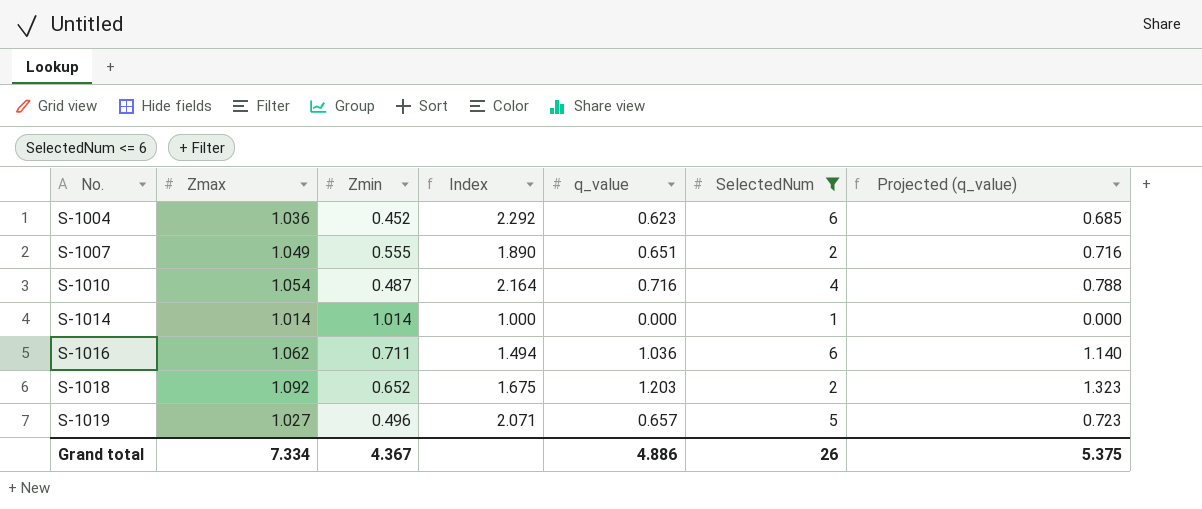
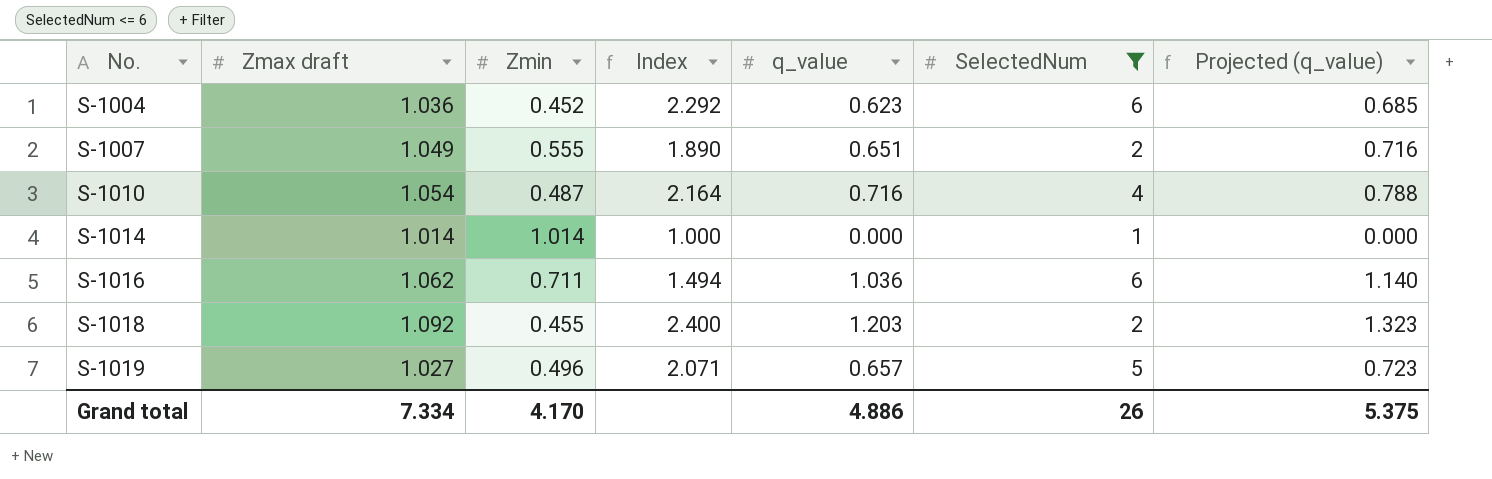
column name: Zmax -> Zmax draft
S-1018 | Zmin: 0.652 -> 0.455
S-1018 | Index: 1.675 -> 2.400
Grand total | Zmin: 4.367 -> 4.170

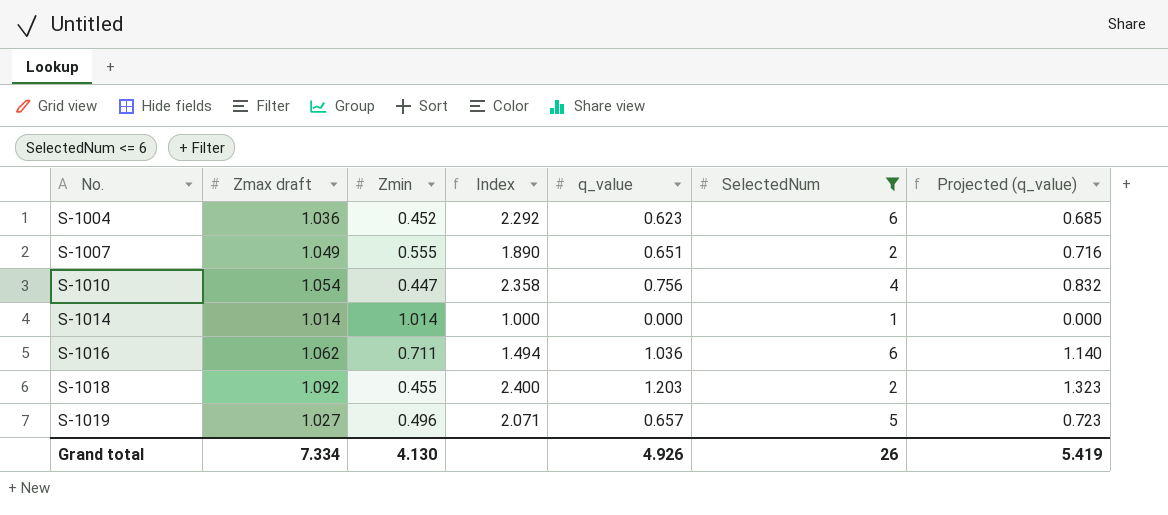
S-1010 | Zmin: 0.487 -> 0.447
S-1010 | Index: 2.164 -> 2.358
S-1010 | q_value: 0.716 -> 0.756
S-1010 | Projected (q_value): 0.788 -> 0.832
Grand total | Zmin: 4.170 -> 4.130
Grand total | q_value: 4.886 -> 4.926
Grand total | Projected (q_value): 5.375 -> 5.419

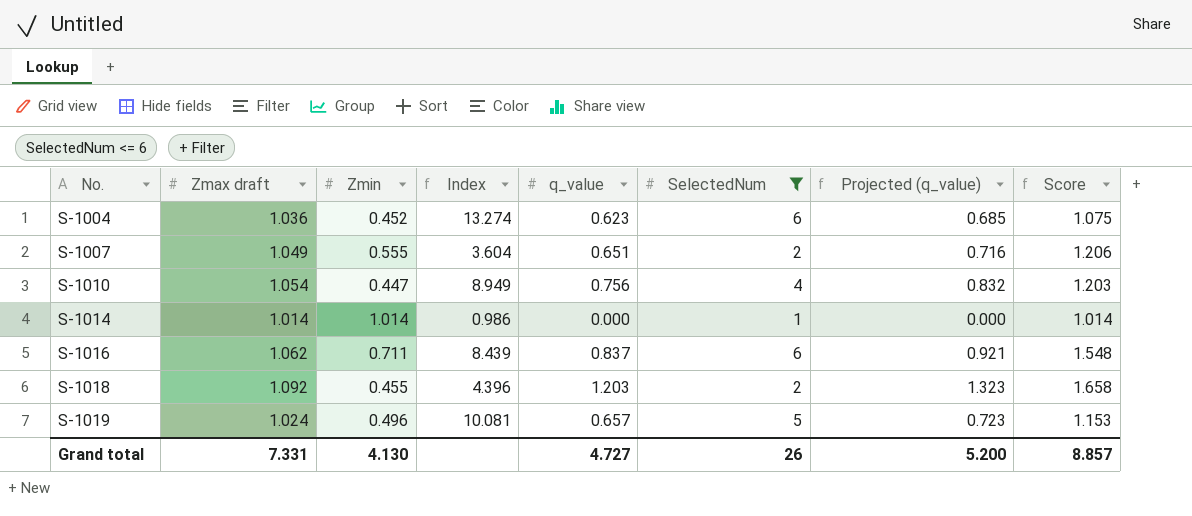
column Index | formula: [Zmax draft] / [Zmin] -> [SelectedNum] / [Zmin]
column Score | formula: none -> [Zmin] + [q_value]
S-1016 | q_value: 1.036 -> 0.837
S-1016 | Projected (q_value): 1.140 -> 0.921
S-1019 | Zmax draft: 1.027 -> 1.024
Grand total | Zmax draft: 7.334 -> 7.331
Grand total | q_value: 4.926 -> 4.727
Grand total | Projected (q_value): 5.419 -> 5.200

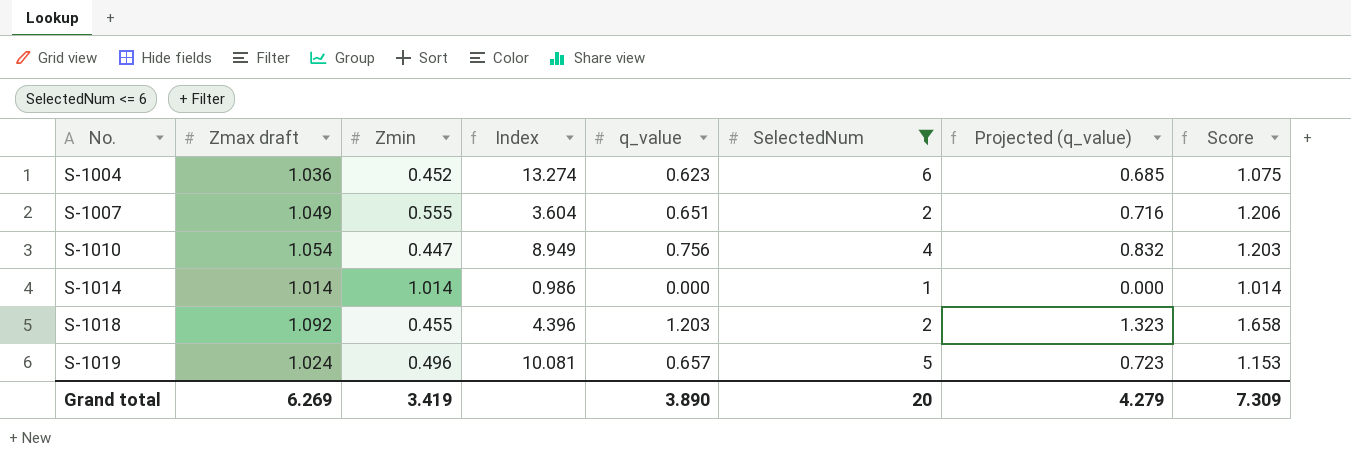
row S-1016: 1.062 | 0.711 | 8.439 | 0.837 | 6 | 0.921 | 1.548 -> none
Grand total | Zmax draft: 7.331 -> 6.269
Grand total | Zmin: 4.130 -> 3.419
Grand total | q_value: 4.727 -> 3.890
Grand total | SelectedNum: 26 -> 20
Grand total | Projected (q_value): 5.200 -> 4.279
Grand total | Score: 8.857 -> 7.309

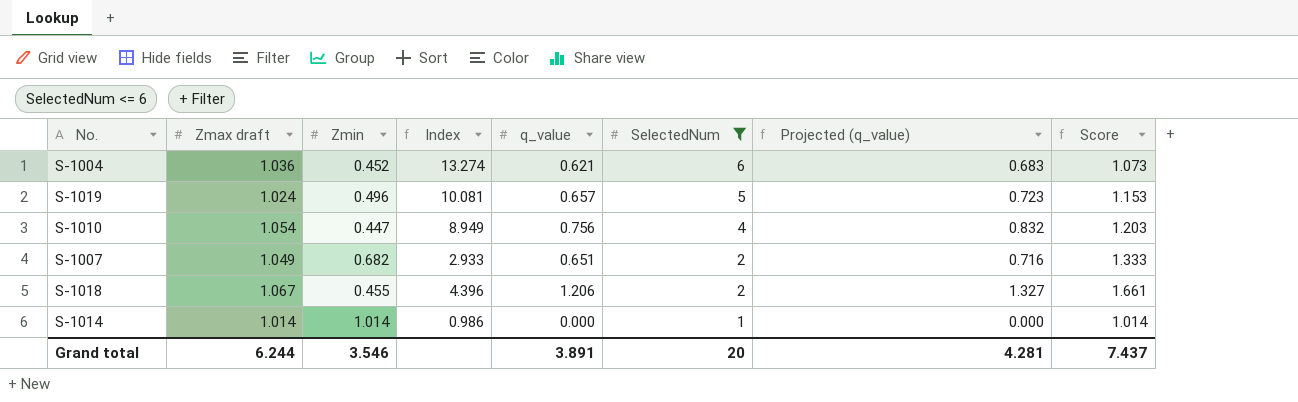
row order: No. ascending -> SelectedNum descending
S-1004 | q_value: 0.623 -> 0.621
S-1004 | Projected (q_value): 0.685 -> 0.683
S-1004 | Score: 1.075 -> 1.073
S-1007 | Zmin: 0.555 -> 0.682
S-1007 | Index: 3.604 -> 2.933
S-1007 | Score: 1.206 -> 1.333
S-1018 | Zmax draft: 1.092 -> 1.067
S-1018 | q_value: 1.203 -> 1.206
S-1018 | Projected (q_value): 1.323 -> 1.327
S-1018 | Score: 1.658 -> 1.661
Grand total | Zmax draft: 6.269 -> 6.244
Grand total | Zmin: 3.419 -> 3.546
Grand total | q_value: 3.890 -> 3.891
Grand total | Projected (q_value): 4.279 -> 4.281
Grand total | Score: 7.309 -> 7.437

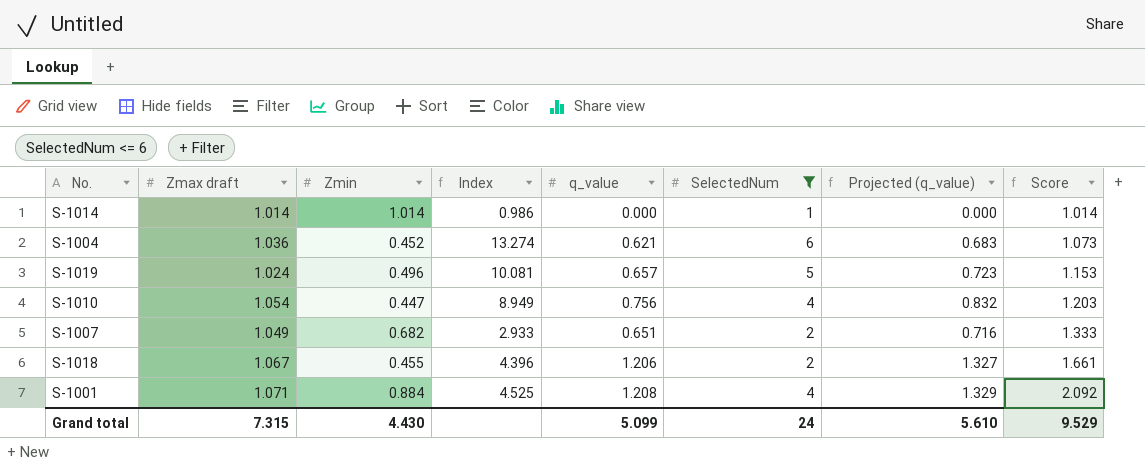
row order: SelectedNum descending -> Score ascending
row S-1001: none -> 1.071 | 0.884 | 4.525 | 1.208 | 4 | 1.329 | 2.092
Grand total | Zmax draft: 6.244 -> 7.315
Grand total | Zmin: 3.546 -> 4.430
Grand total | q_value: 3.891 -> 5.099
Grand total | SelectedNum: 20 -> 24
Grand total | Projected (q_value): 4.281 -> 5.610
Grand total | Score: 7.437 -> 9.529

